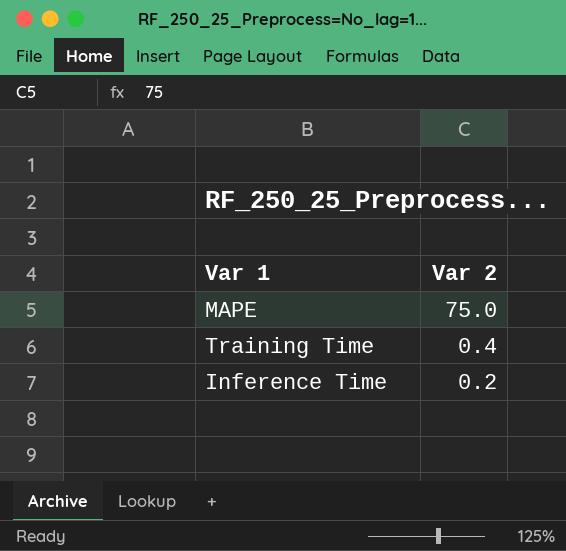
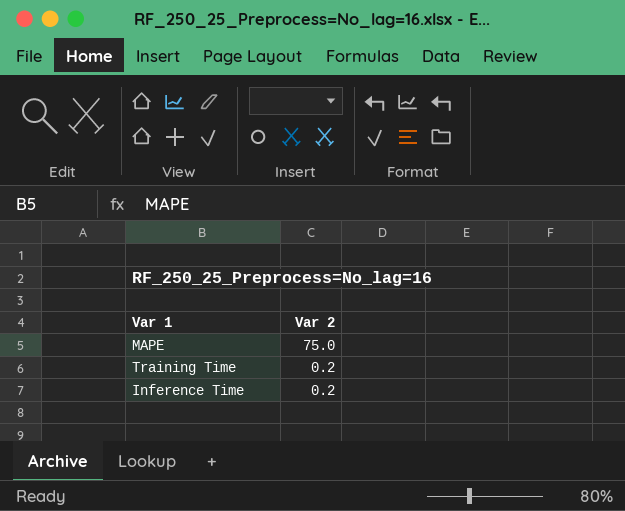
Training Time | Var 2: 0.4 -> 0.2

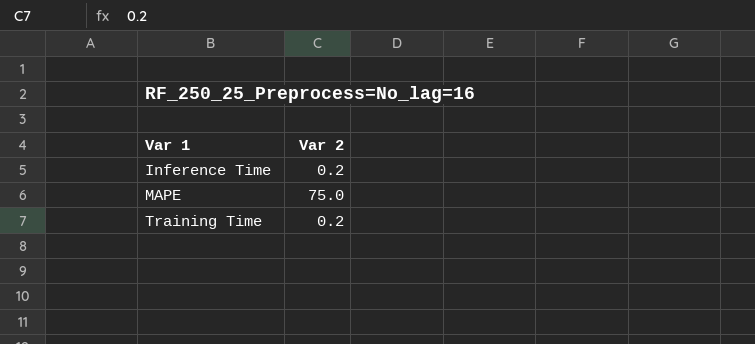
row order: Var 2 descending -> Var 1 ascending

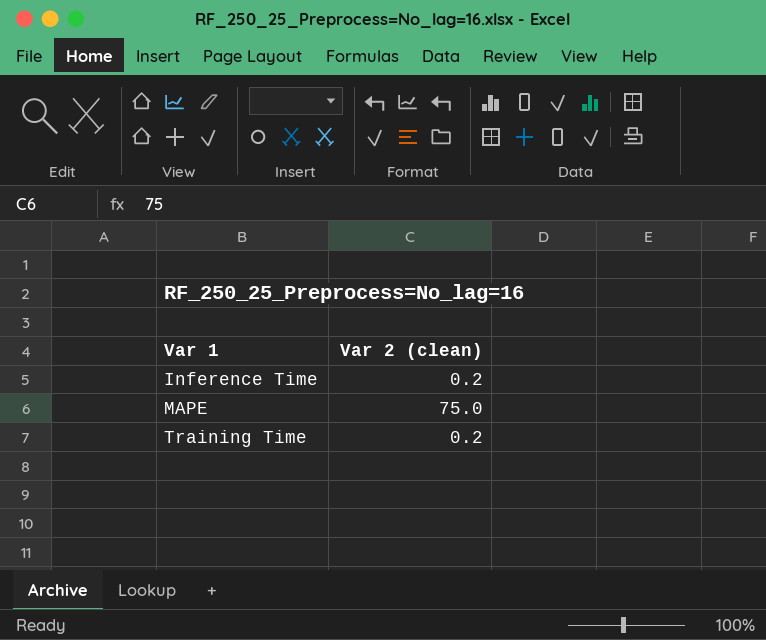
column name: Var 2 -> Var 2 (clean)

